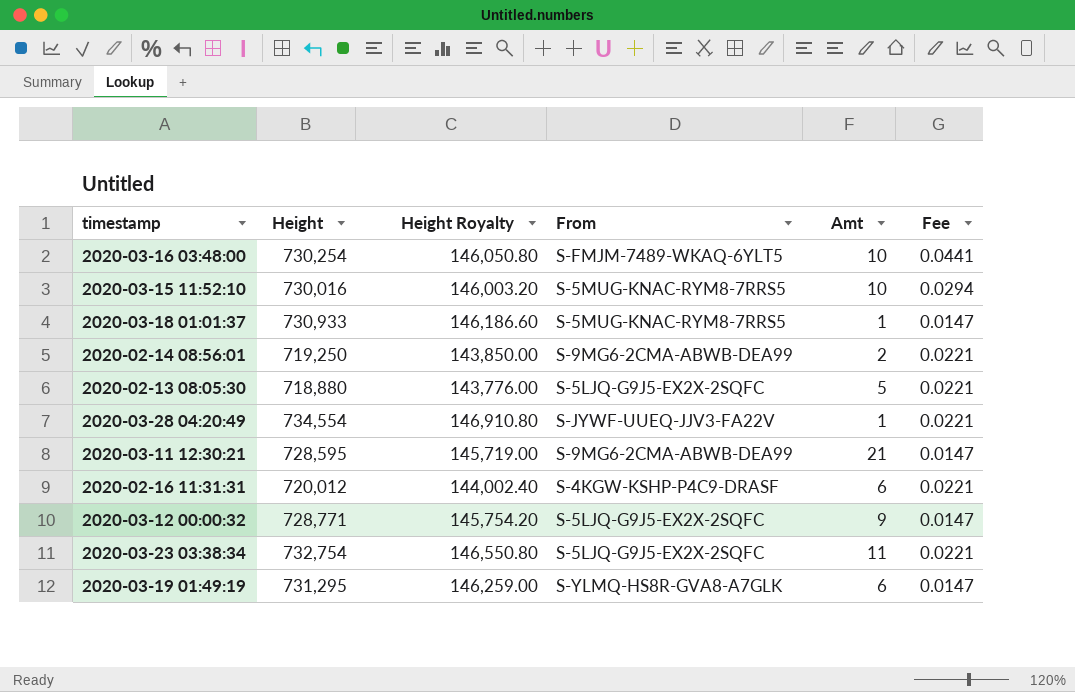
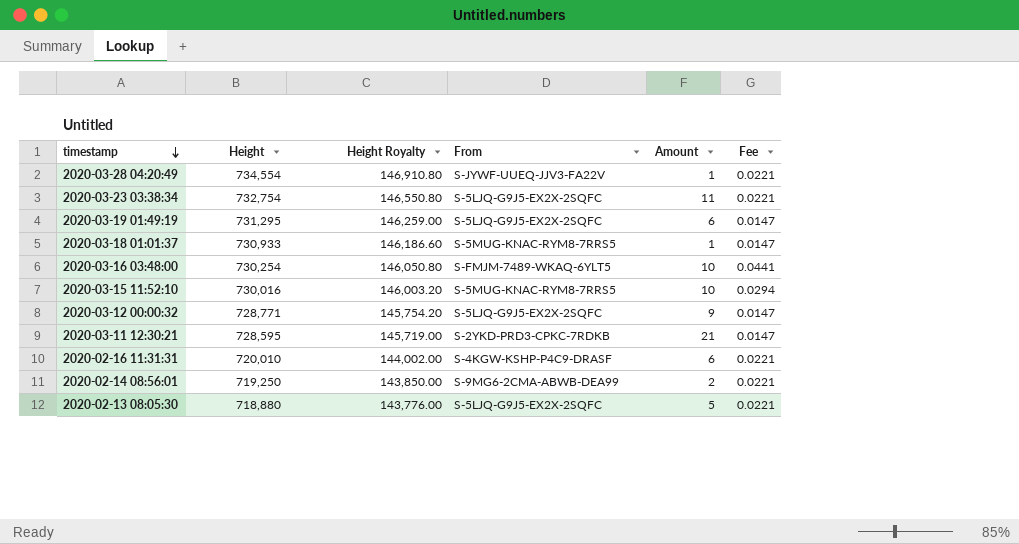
row order: none -> timestamp descending
column name: Amt -> Amount
2020-03-19 01:49:19 | From: S-YLMQ-HS8R-GVA8-A7GLK -> S-5LJQ-G9J5-EX2X-2SQFC
2020-03-11 12:30:21 | From: S-9MG6-2CMA-ABWB-DEA99 -> S-2YKD-PRD3-CPKC-7RDKB
2020-02-16 11:31:31 | Height: 720,012 -> 720,010
2020-02-16 11:31:31 | Height Royalty: 144,002.40 -> 144,002.00

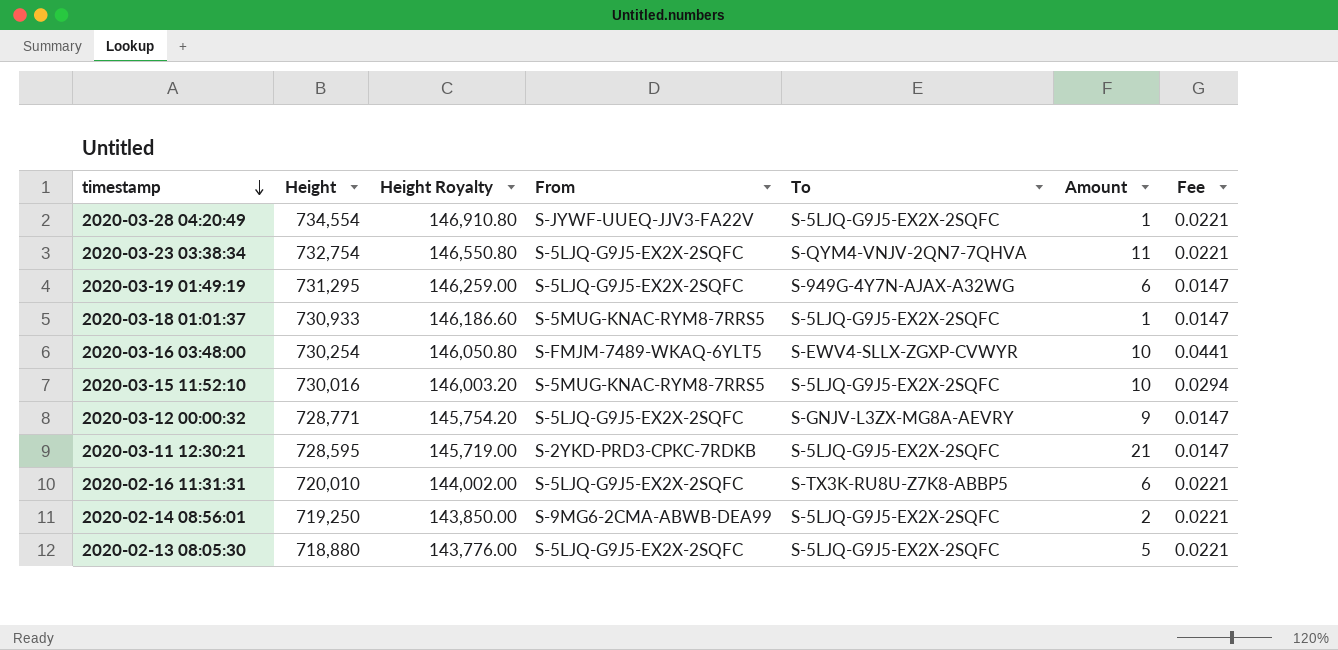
column To | position: none -> 5
2020-02-16 11:31:31 | From: S-4KGW-KSHP-P4C9-DRASF -> S-5LJQ-G9J5-EX2X-2SQFC

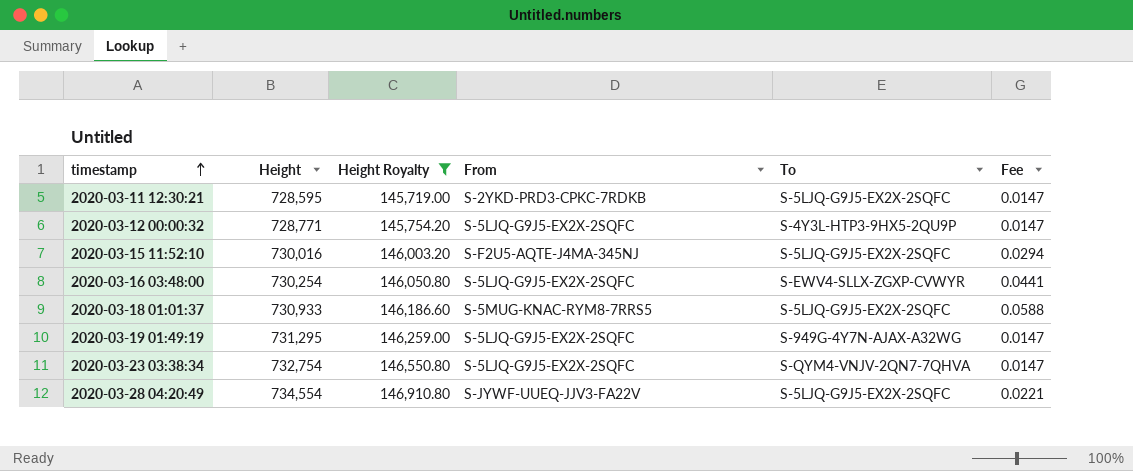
filter: none -> Height Royalty >= 145,719.00
row order: timestamp descending -> timestamp ascending
column Amount | position: 6 -> none
2020-03-12 00:00:32 | To: S-GNJV-L3ZX-MG8A-AEVRY -> S-4Y3L-HTP3-9HX5-2QU9P
2020-03-15 11:52:10 | From: S-5MUG-KNAC-RYM8-7RRS5 -> S-F2U5-AQTE-J4MA-345NJ
2020-03-16 03:48:00 | From: S-FMJM-7489-WKAQ-6YLT5 -> S-5LJQ-G9J5-EX2X-2SQFC
2020-03-18 01:01:37 | Fee: 0.0147 -> 0.0588
2020-03-23 03:38:34 | Fee: 0.0221 -> 0.0147

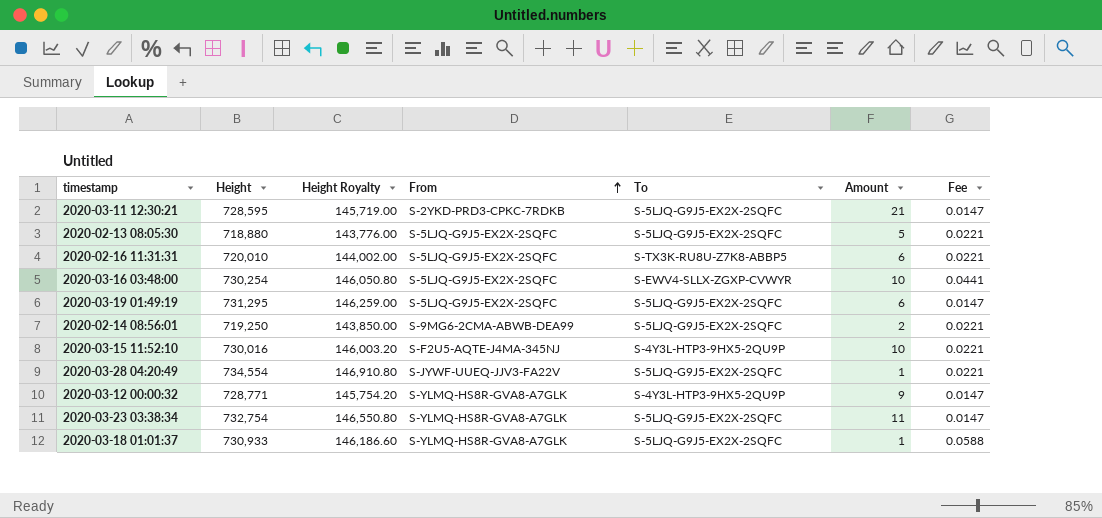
filter: Height Royalty >= 145,719.00 -> none
row order: timestamp ascending -> From ascending
column Amount | position: none -> 6
2020-03-19 01:49:19 | To: S-949G-4Y7N-AJAX-A32WG -> S-5LJQ-G9J5-EX2X-2SQFC
2020-03-15 11:52:10 | To: S-5LJQ-G9J5-EX2X-2SQFC -> S-4Y3L-HTP3-9HX5-2QU9P
2020-03-15 11:52:10 | Fee: 0.0294 -> 0.0221
2020-03-12 00:00:32 | From: S-5LJQ-G9J5-EX2X-2SQFC -> S-YLMQ-HS8R-GVA8-A7GLK
2020-03-23 03:38:34 | From: S-5LJQ-G9J5-EX2X-2SQFC -> S-YLMQ-HS8R-GVA8-A7GLK
2020-03-23 03:38:34 | To: S-QYM4-VNJV-2QN7-7QHVA -> S-5LJQ-G9J5-EX2X-2SQFC
2020-03-18 01:01:37 | From: S-5MUG-KNAC-RYM8-7RRS5 -> S-YLMQ-HS8R-GVA8-A7GLK

